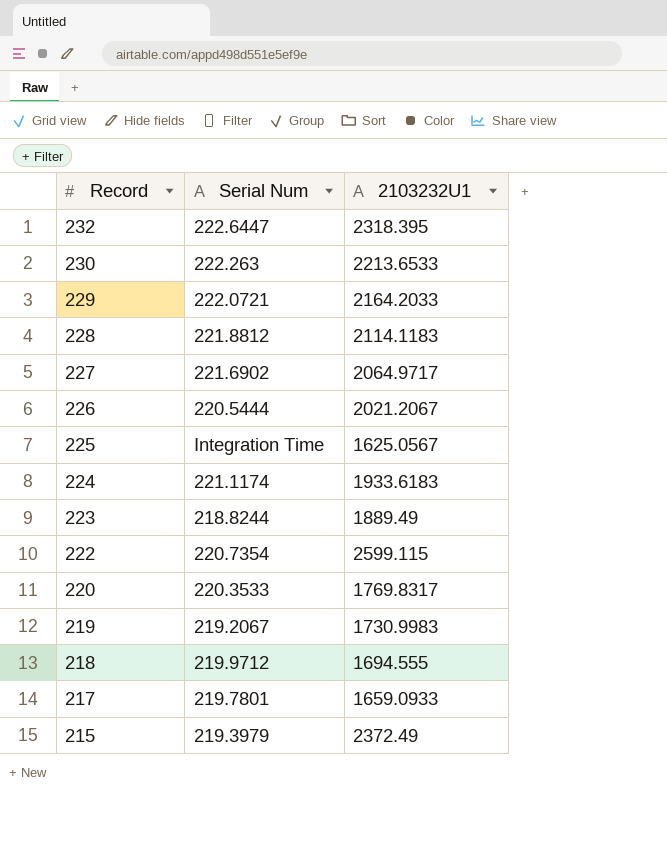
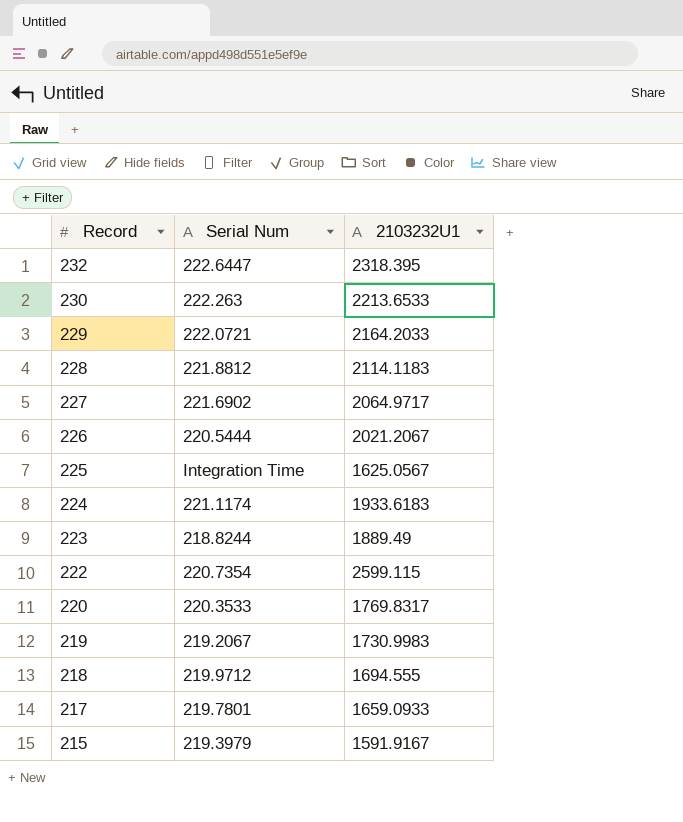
215 | 2103232U1: 2372.49 -> 1591.9167

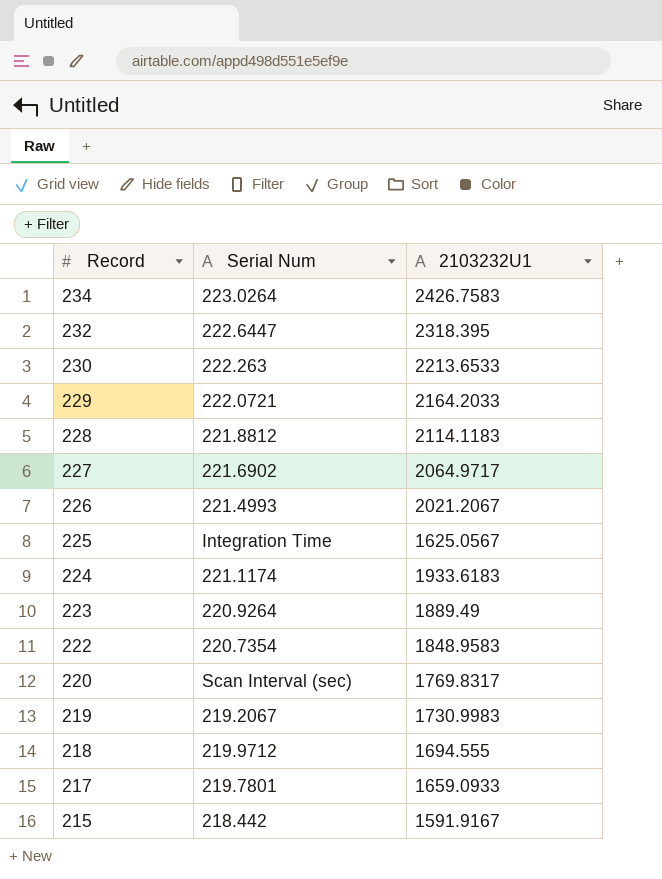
row 234: none -> 223.0264 | 2426.7583
226 | Serial Num: 220.5444 -> 221.4993
223 | Serial Num: 218.8244 -> 220.9264
222 | 2103232U1: 2599.115 -> 1848.9583
220 | Serial Num: 220.3533 -> Scan Interval (sec)
215 | Serial Num: 219.3979 -> 218.442

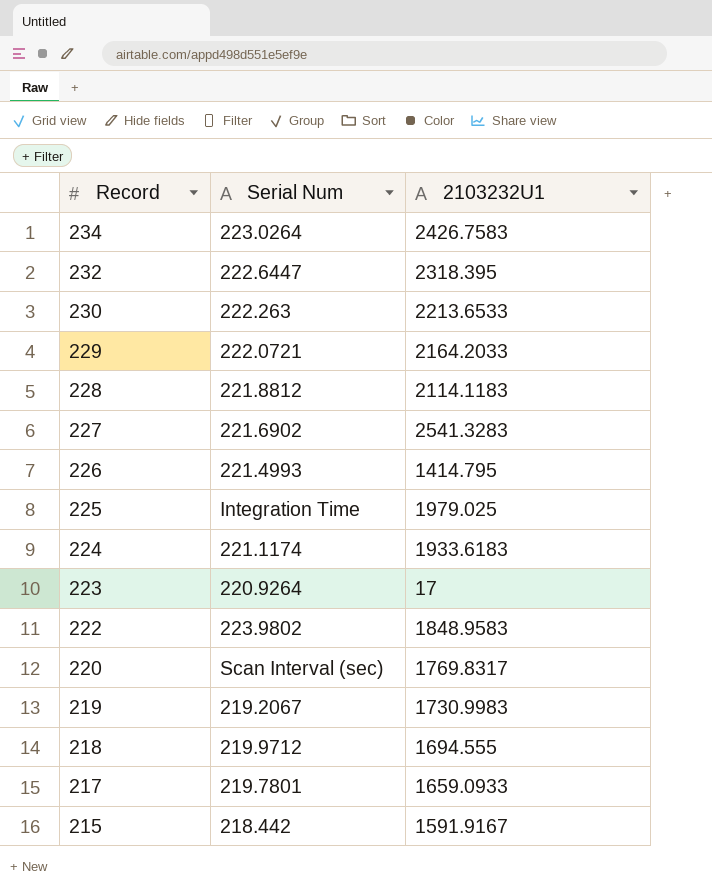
227 | 2103232U1: 2064.9717 -> 2541.3283
226 | 2103232U1: 2021.2067 -> 1414.795
225 | 2103232U1: 1625.0567 -> 1979.025
223 | 2103232U1: 1889.49 -> 17
222 | Serial Num: 220.7354 -> 223.9802

